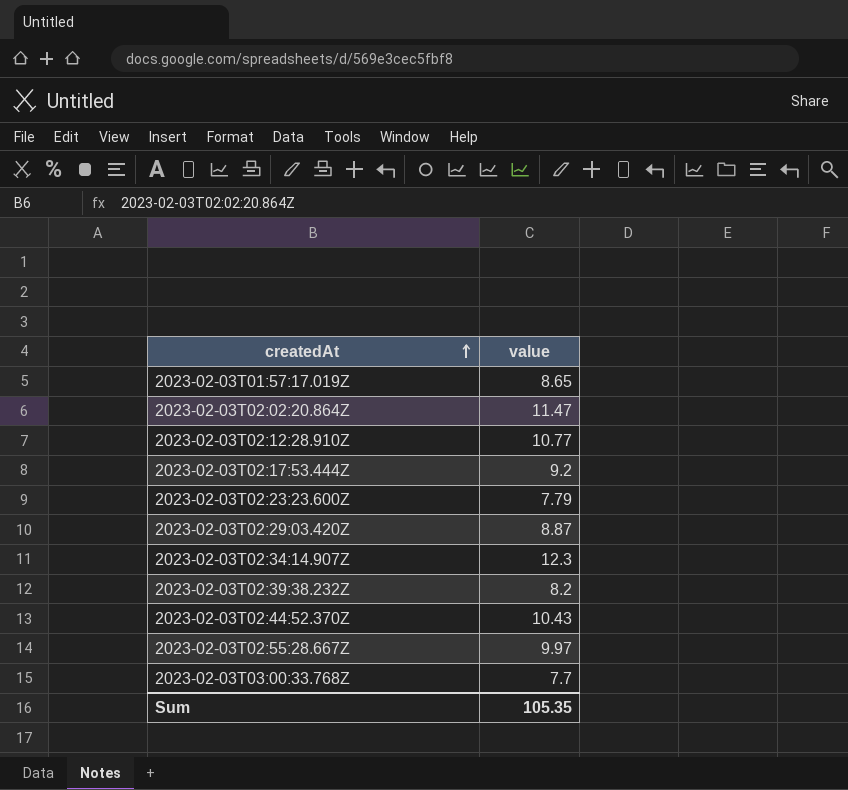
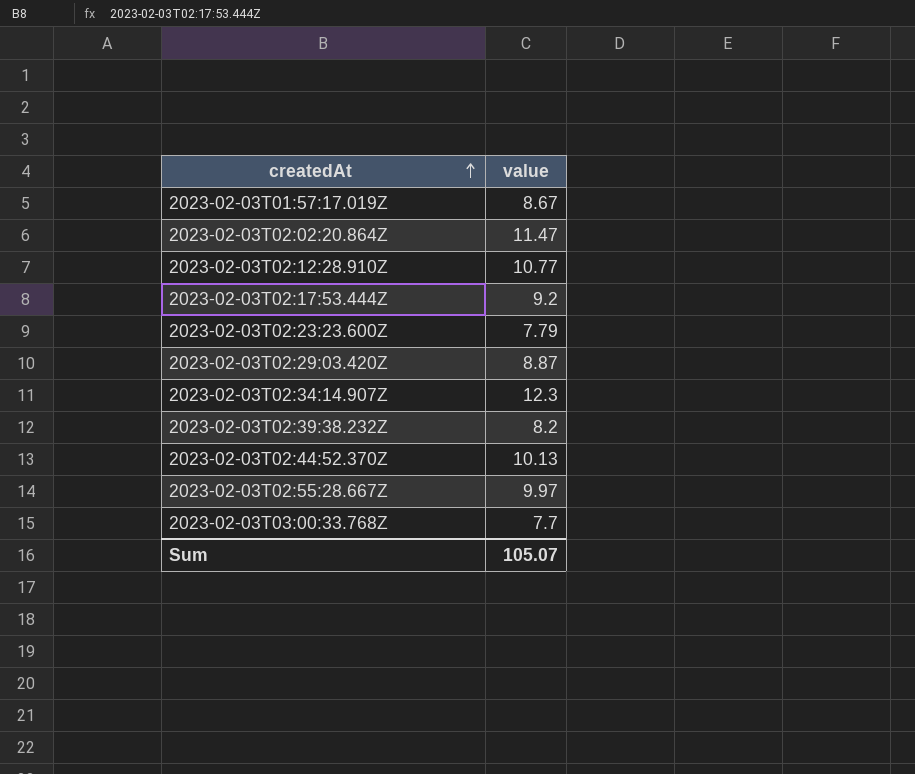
2023-02-03T01:57:17.019Z | value: 8.65 -> 8.67
2023-02-03T02:44:52.370Z | value: 10.43 -> 10.13
Sum | value: 105.35 -> 105.07

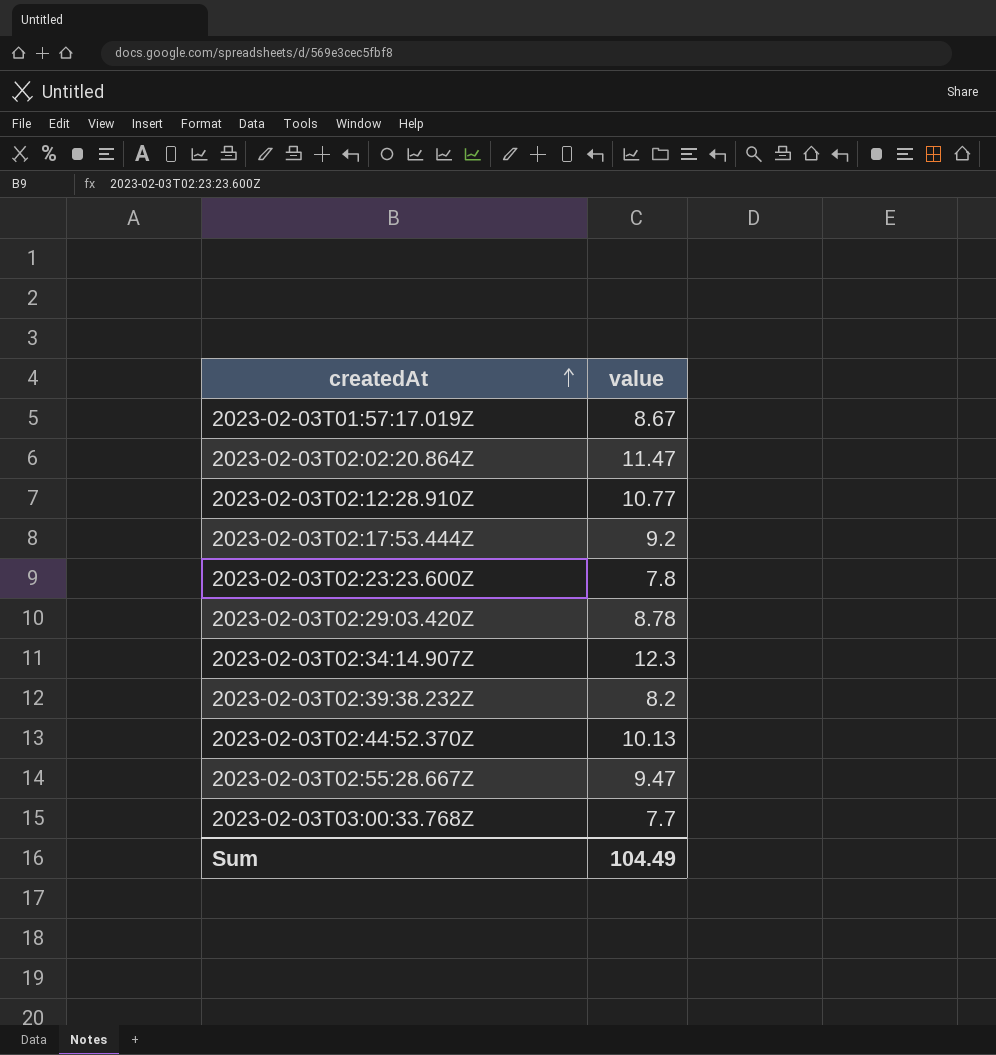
2023-02-03T02:23:23.600Z | value: 7.79 -> 7.8
2023-02-03T02:29:03.420Z | value: 8.87 -> 8.78
2023-02-03T02:55:28.667Z | value: 9.97 -> 9.47
Sum | value: 105.07 -> 104.49

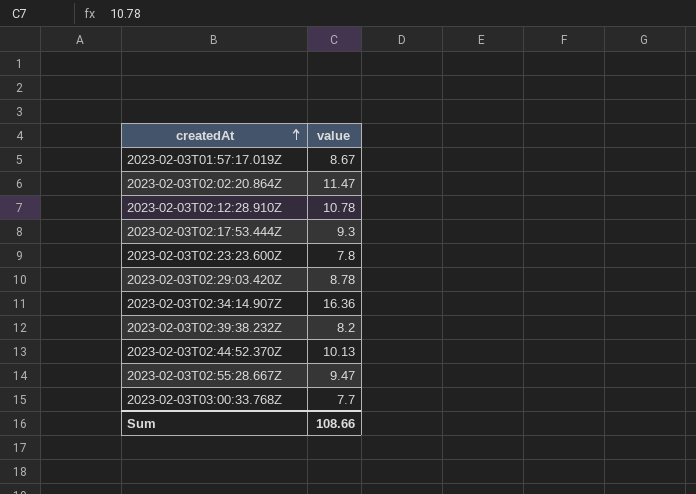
2023-02-03T02:12:28.910Z | value: 10.77 -> 10.78
2023-02-03T02:17:53.444Z | value: 9.2 -> 9.3
2023-02-03T02:34:14.907Z | value: 12.3 -> 16.36
Sum | value: 104.49 -> 108.66

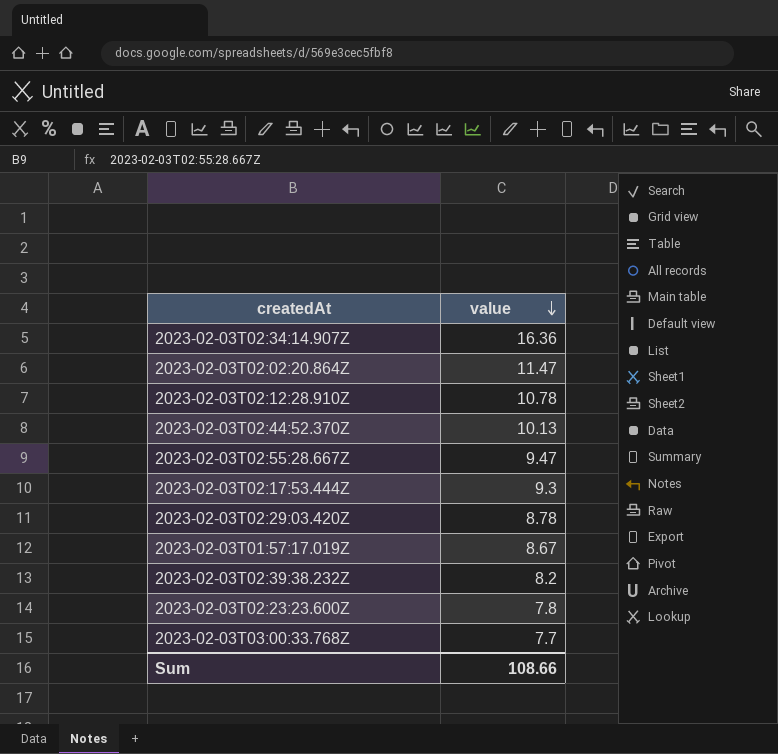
row order: createdAt ascending -> value descending

